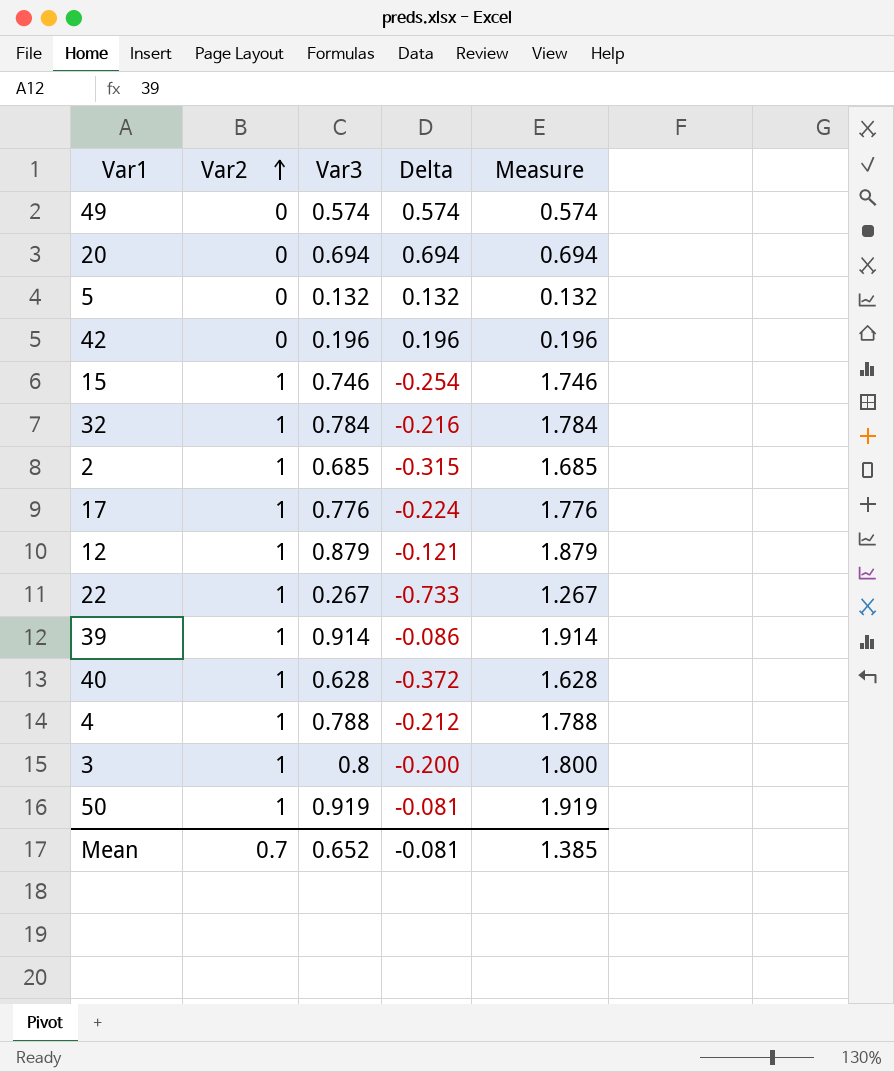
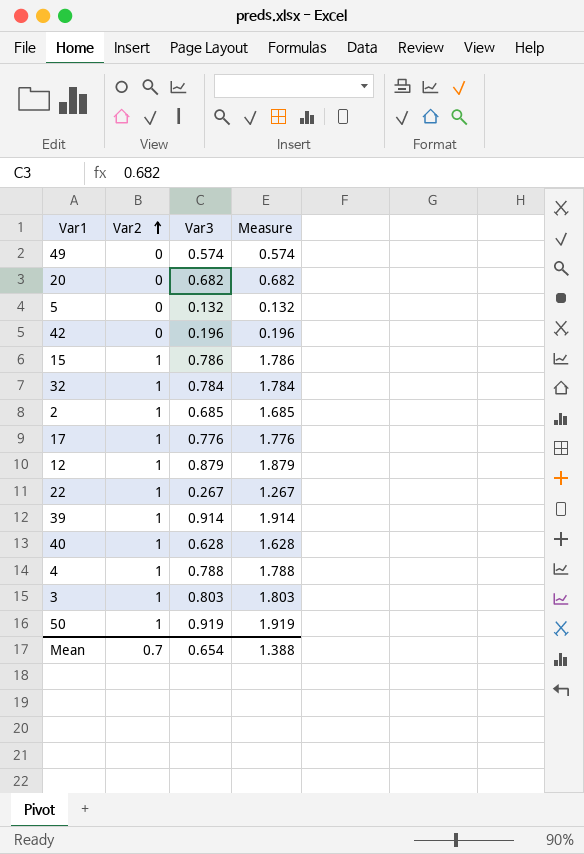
column Delta | formula: [Var3] - [Var2] -> none
20 | Var3: 0.694 -> 0.682
20 | Measure: 0.694 -> 0.682
15 | Var3: 0.746 -> 0.786
15 | Measure: 1.746 -> 1.786
3 | Var3: 0.8 -> 0.803
3 | Measure: 1.800 -> 1.803
Mean | Var3: 0.652 -> 0.654
Mean | Measure: 1.385 -> 1.388

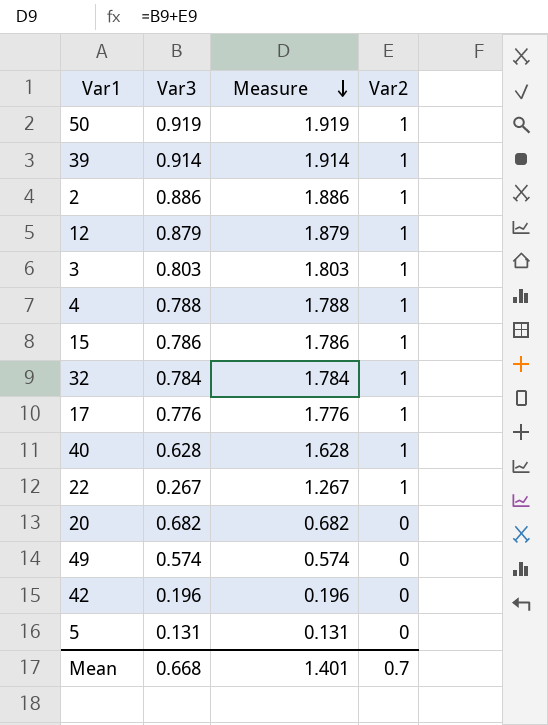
row order: Var2 ascending -> Measure descending
column Var2 | position: 2 -> 4
2 | Var3: 0.685 -> 0.886
2 | Measure: 1.685 -> 1.886
5 | Var3: 0.132 -> 0.131
5 | Measure: 0.132 -> 0.131
Mean | Var3: 0.654 -> 0.668
Mean | Measure: 1.388 -> 1.401

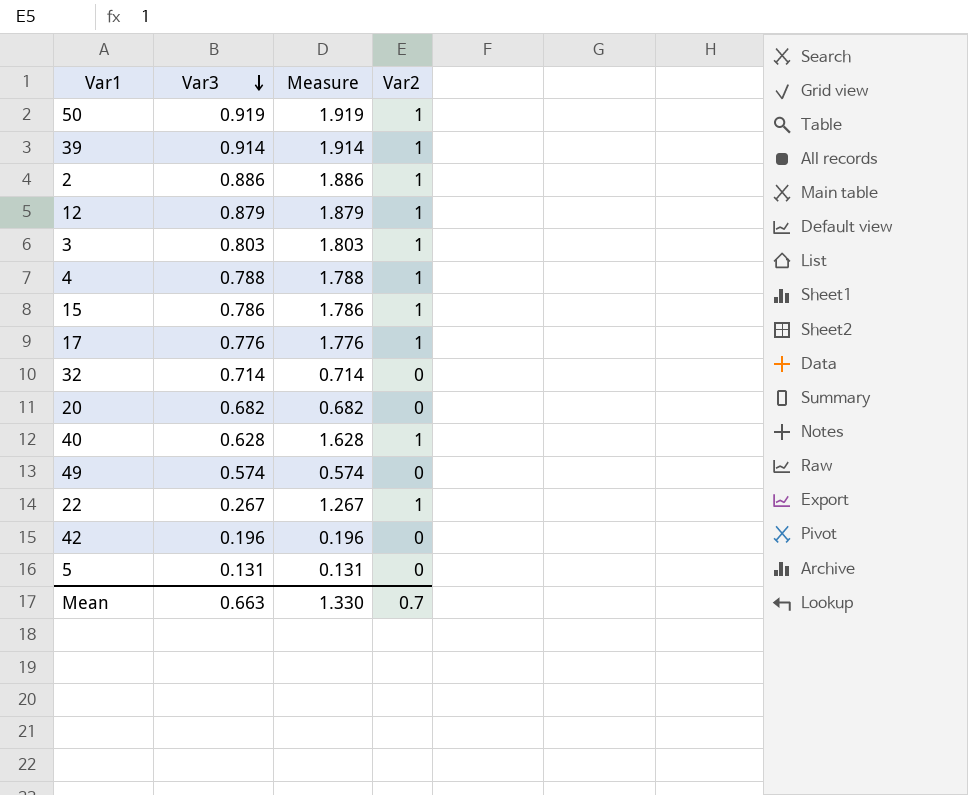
row order: Measure descending -> Var3 descending
32 | Var3: 0.784 -> 0.714
32 | Measure: 1.784 -> 0.714
32 | Var2: 1 -> 0
Mean | Var3: 0.668 -> 0.663
Mean | Measure: 1.401 -> 1.330

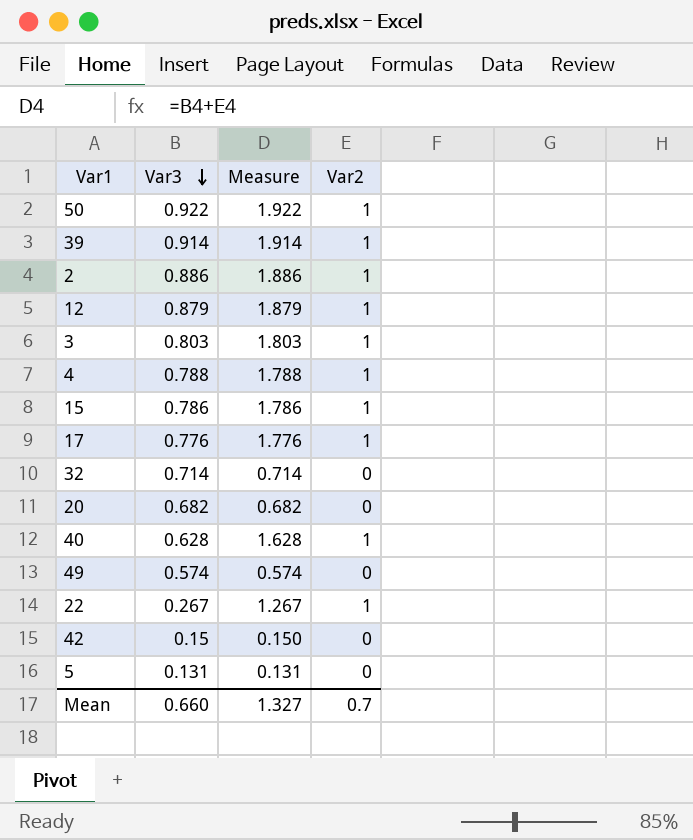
50 | Var3: 0.919 -> 0.922
50 | Measure: 1.919 -> 1.922
42 | Var3: 0.196 -> 0.15
42 | Measure: 0.196 -> 0.150
Mean | Var3: 0.663 -> 0.660
Mean | Measure: 1.330 -> 1.327

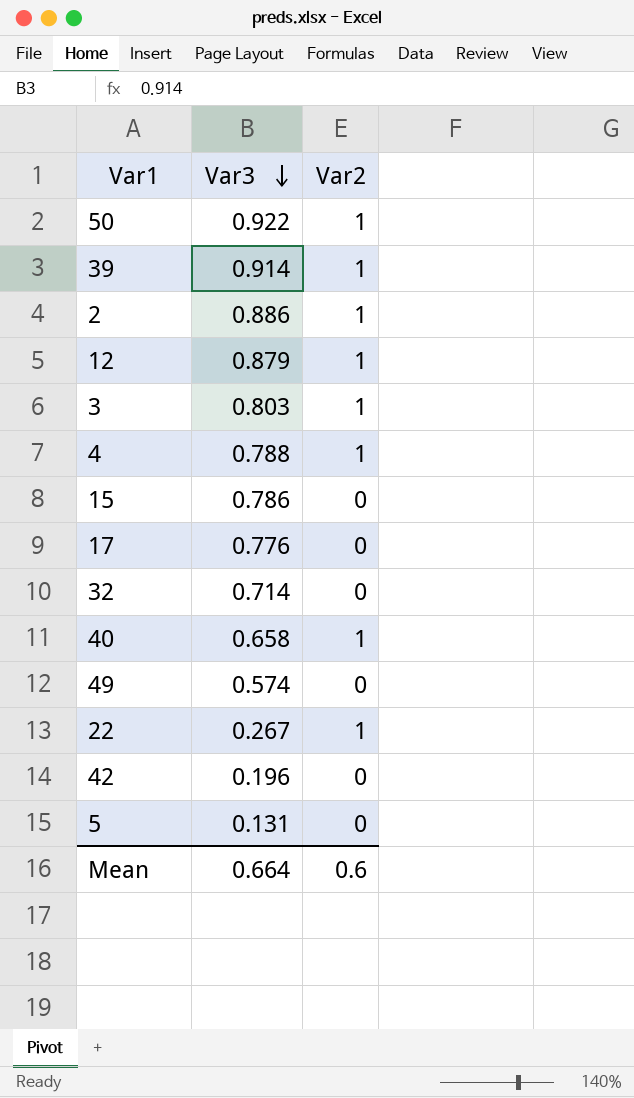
column Measure | formula: [Var3] + [Var2] -> none
row 20: 0.682 | 0.682 | 0 -> none
15 | Var2: 1 -> 0
17 | Var2: 1 -> 0
40 | Var3: 0.628 -> 0.658
42 | Var3: 0.15 -> 0.196
Mean | Var3: 0.660 -> 0.664
Mean | Var2: 0.7 -> 0.6

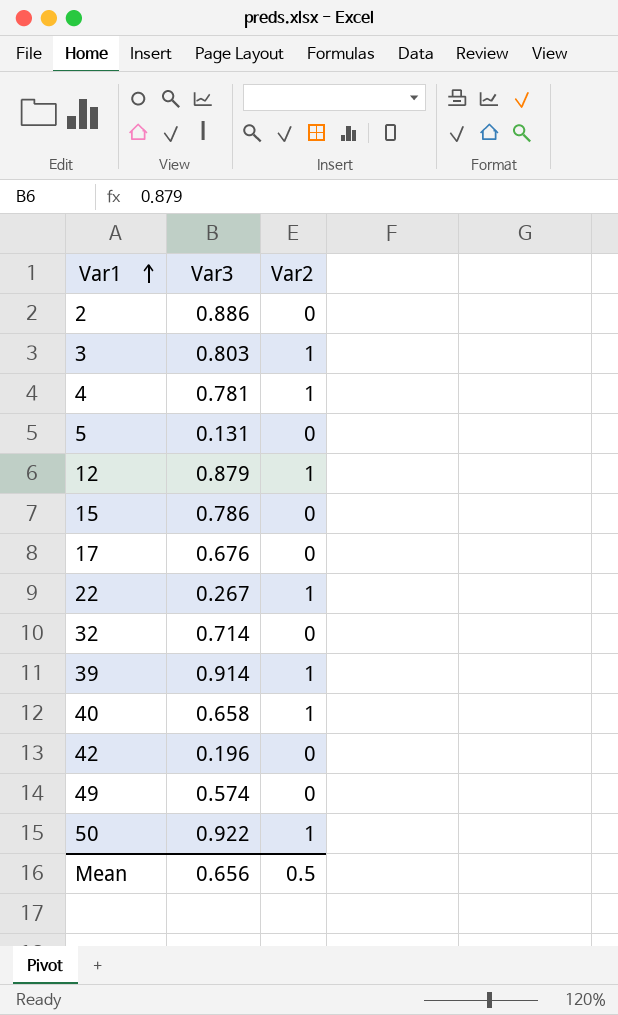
row order: Var3 descending -> Var1 ascending
2 | Var2: 1 -> 0
4 | Var3: 0.788 -> 0.781
17 | Var3: 0.776 -> 0.676
Mean | Var3: 0.664 -> 0.656
Mean | Var2: 0.6 -> 0.5

